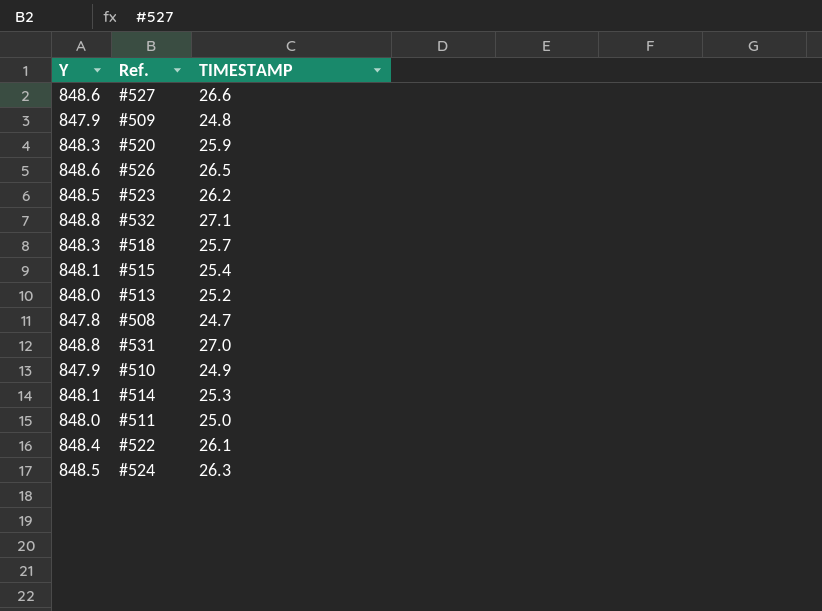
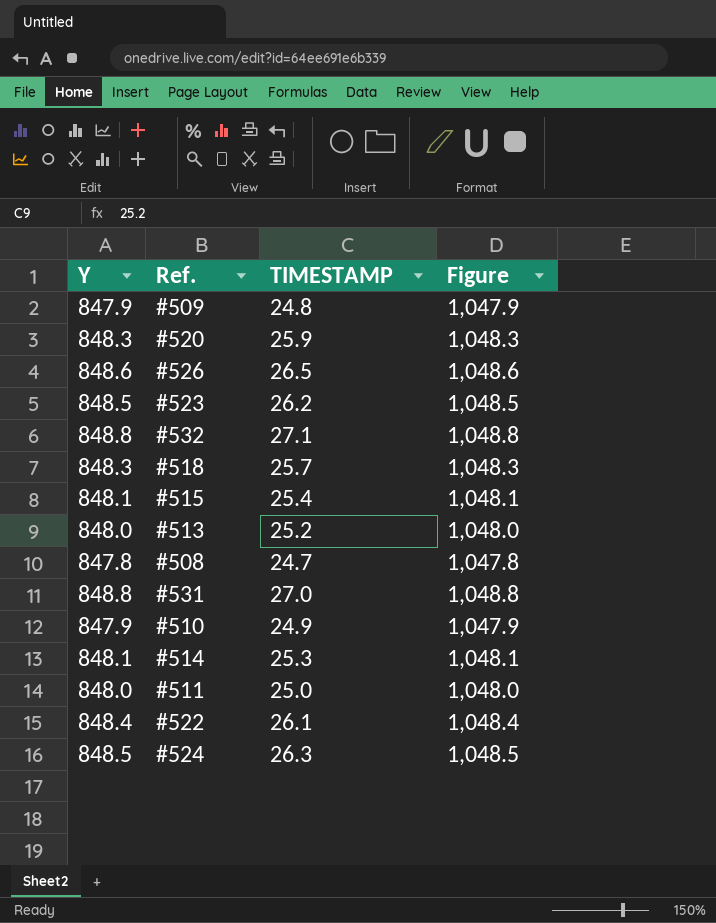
column Figure | formula: none -> [Y] + 200
row #527: 848.6 | 26.6 -> none

